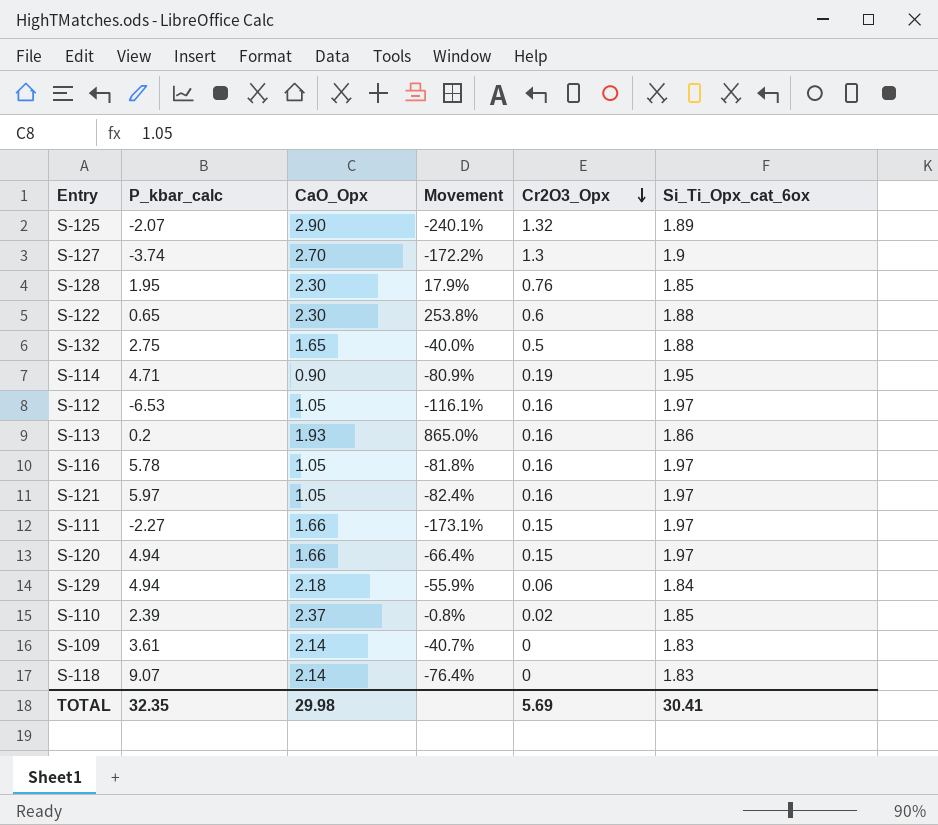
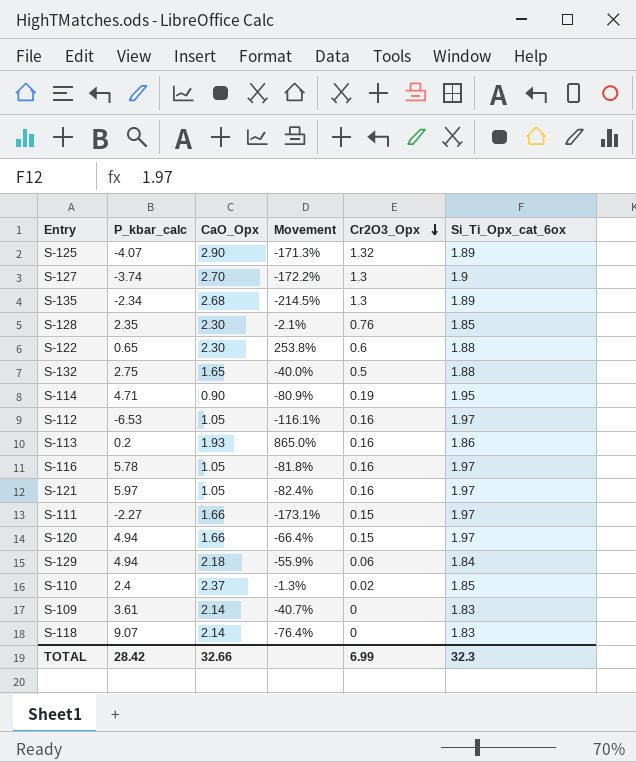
S-125 | P_kbar_calc: -2.07 -> -4.07
S-125 | Movement: -240.1% -> -171.3%
row S-135: none -> -2.34 | 2.68 | -214.5% | 1.3 | 1.89
S-128 | P_kbar_calc: 1.95 -> 2.35
S-128 | Movement: 17.9% -> -2.1%
S-110 | P_kbar_calc: 2.39 -> 2.4
S-110 | Movement: -0.8% -> -1.3%
TOTAL | P_kbar_calc: 32.35 -> 28.42
TOTAL | CaO_Opx: 29.98 -> 32.66
TOTAL | Cr2O3_Opx: 5.69 -> 6.99
TOTAL | Si_Ti_Opx_cat_6ox: 30.41 -> 32.3

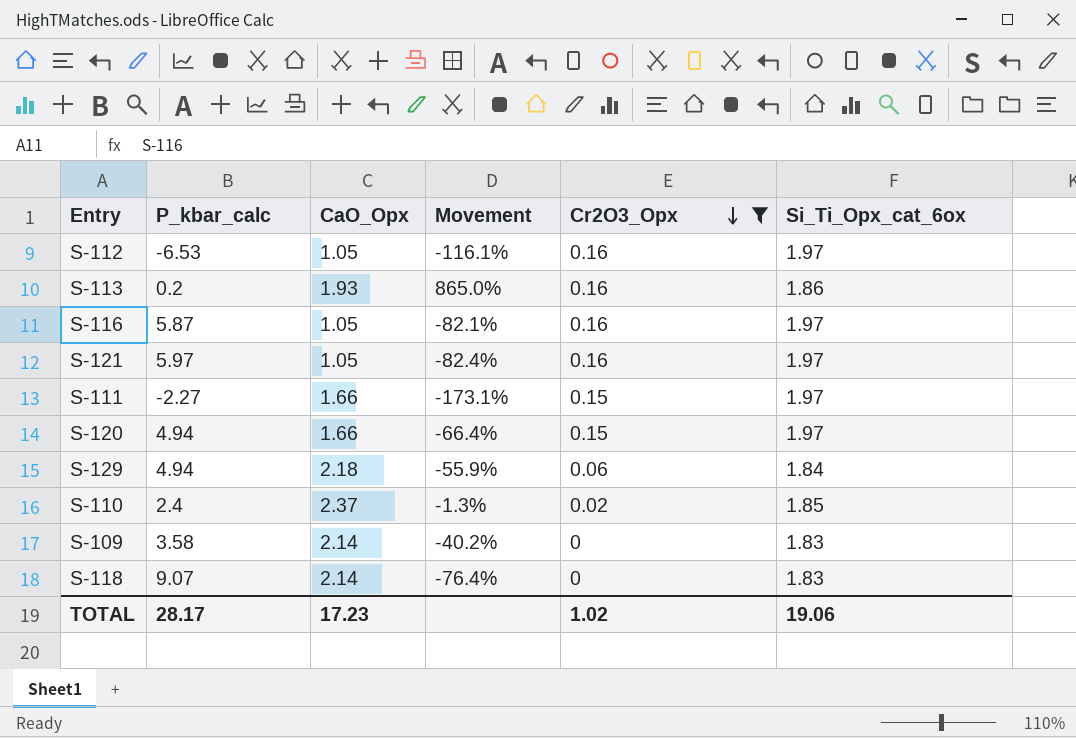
filter: none -> Cr2O3_Opx <= 0.16
S-116 | P_kbar_calc: 5.78 -> 5.87
S-116 | Movement: -81.8% -> -82.1%
S-109 | P_kbar_calc: 3.61 -> 3.58
S-109 | Movement: -40.7% -> -40.2%
TOTAL | P_kbar_calc: 28.42 -> 28.17
TOTAL | CaO_Opx: 32.66 -> 17.23
TOTAL | Cr2O3_Opx: 6.99 -> 1.02
TOTAL | Si_Ti_Opx_cat_6ox: 32.3 -> 19.06

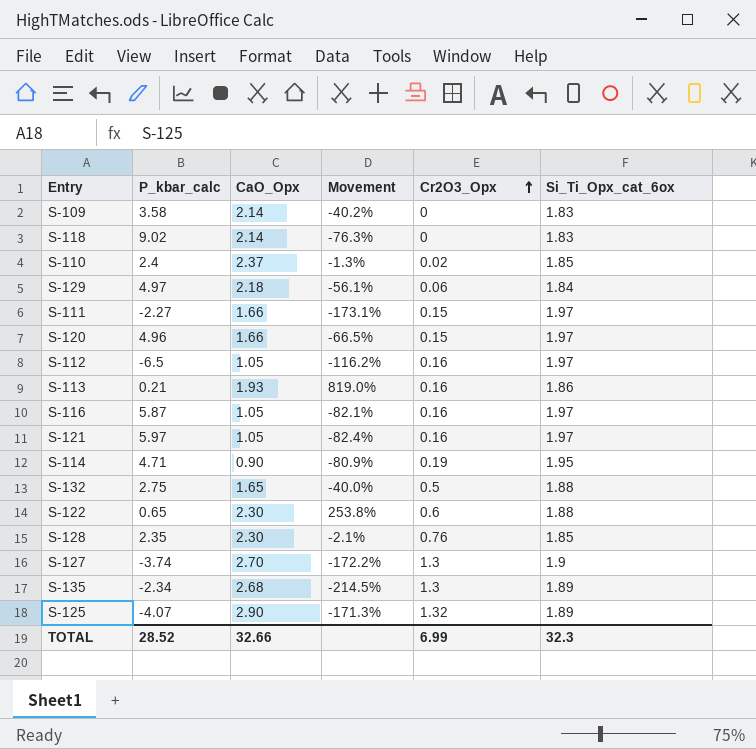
filter: Cr2O3_Opx <= 0.16 -> none
row order: Cr2O3_Opx descending -> Cr2O3_Opx ascending
S-118 | P_kbar_calc: 9.07 -> 9.02
S-118 | Movement: -76.4% -> -76.3%
S-129 | P_kbar_calc: 4.94 -> 4.97
S-129 | Movement: -55.9% -> -56.1%
S-120 | P_kbar_calc: 4.94 -> 4.96
S-120 | Movement: -66.4% -> -66.5%
S-112 | P_kbar_calc: -6.53 -> -6.5
S-112 | Movement: -116.1% -> -116.2%
S-113 | P_kbar_calc: 0.2 -> 0.21
S-113 | Movement: 865.0% -> 819.0%
TOTAL | P_kbar_calc: 28.17 -> 28.52
TOTAL | CaO_Opx: 17.23 -> 32.66
TOTAL | Cr2O3_Opx: 1.02 -> 6.99
TOTAL | Si_Ti_Opx_cat_6ox: 19.06 -> 32.3

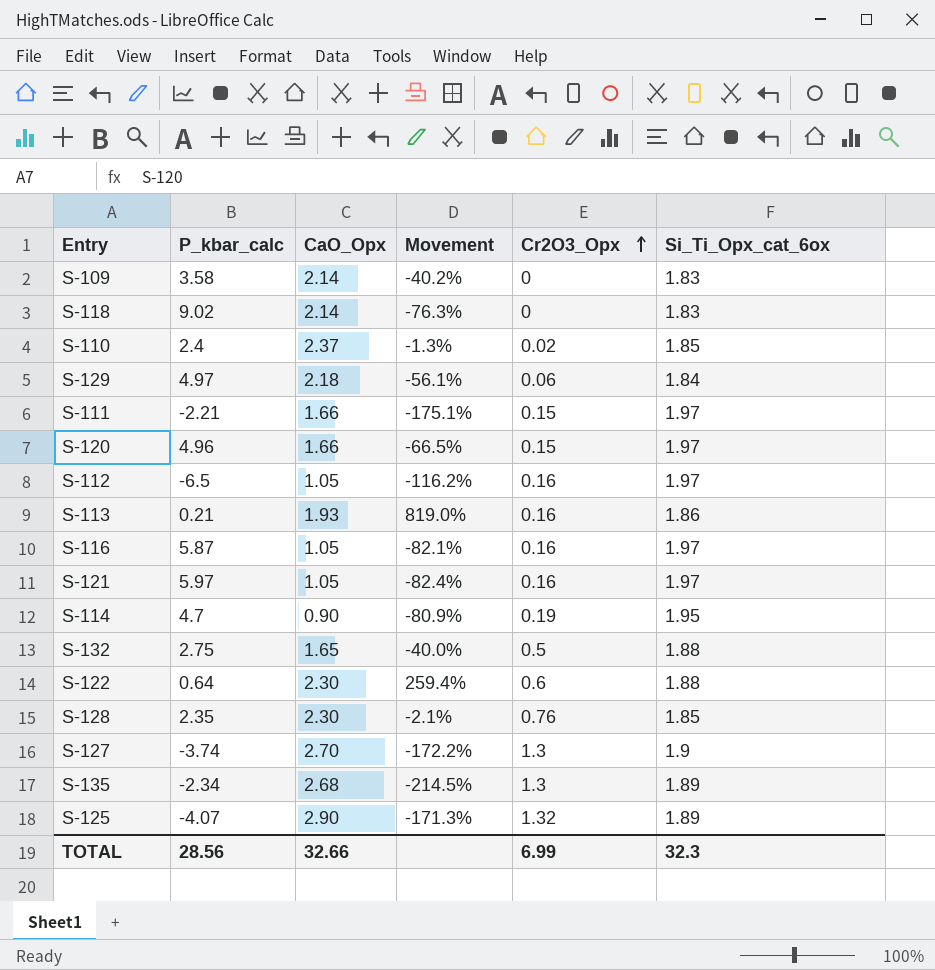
S-111 | P_kbar_calc: -2.27 -> -2.21
S-111 | Movement: -173.1% -> -175.1%
S-114 | P_kbar_calc: 4.71 -> 4.7
S-122 | P_kbar_calc: 0.65 -> 0.64
S-122 | Movement: 253.8% -> 259.4%
TOTAL | P_kbar_calc: 28.52 -> 28.56

